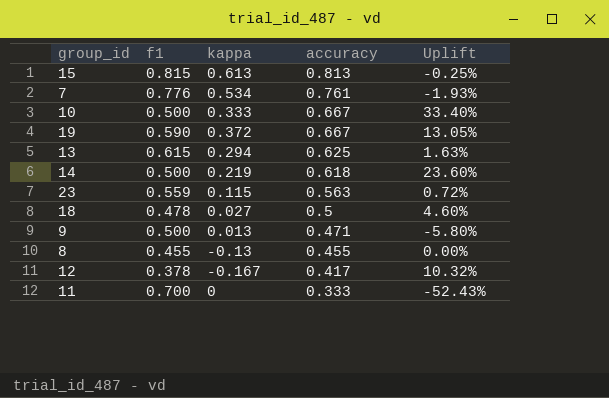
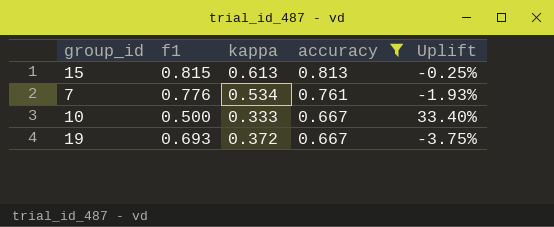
filter: none -> accuracy >= 0.667
19 | f1: 0.590 -> 0.693
19 | Uplift: 13.05% -> -3.75%

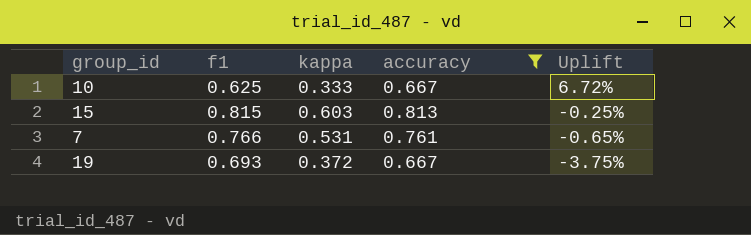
row order: accuracy descending -> Uplift descending
10 | f1: 0.500 -> 0.625
10 | Uplift: 33.40% -> 6.72%
15 | kappa: 0.613 -> 0.603
7 | f1: 0.776 -> 0.766
7 | kappa: 0.534 -> 0.531
7 | Uplift: -1.93% -> -0.65%

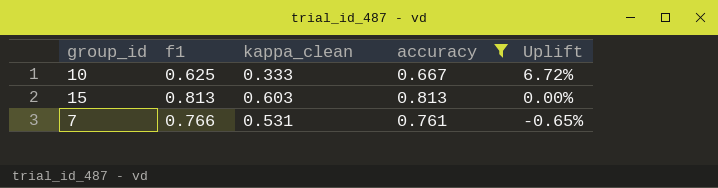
column name: kappa -> kappa_clean
row 19: 0.693 | 0.372 | 0.667 | -3.75% -> none
15 | f1: 0.815 -> 0.813
15 | Uplift: -0.25% -> 0.00%

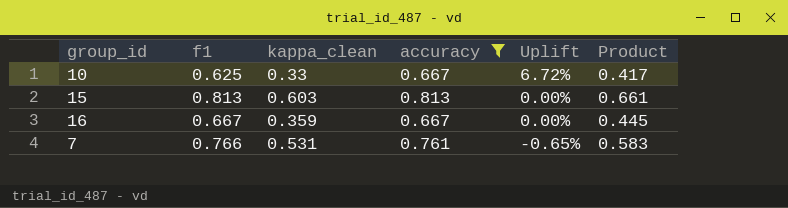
column Product | formula: none -> [f1] * [accuracy]
10 | kappa_clean: 0.333 -> 0.33
row 16: none -> 0.667 | 0.359 | 0.667 | 0.00% | 0.445

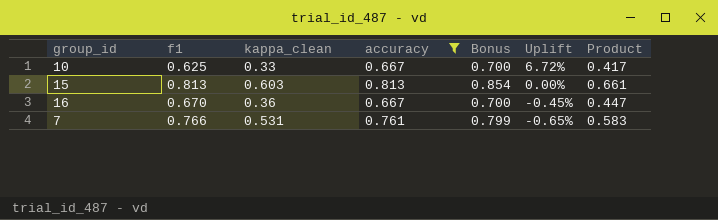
column Bonus | formula: none -> [accuracy] * 1.05
16 | f1: 0.667 -> 0.670
16 | kappa_clean: 0.359 -> 0.36
16 | Uplift: 0.00% -> -0.45%
16 | Product: 0.445 -> 0.447

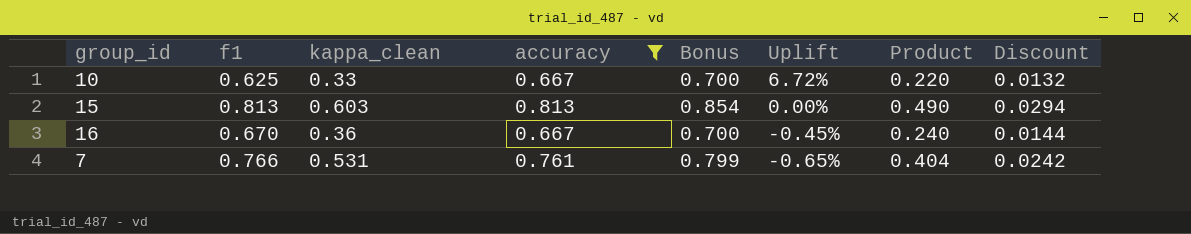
column Product | formula: [f1] * [accuracy] -> [kappa_clean] * [accuracy]
column Discount | formula: none -> [Product] * 0.06

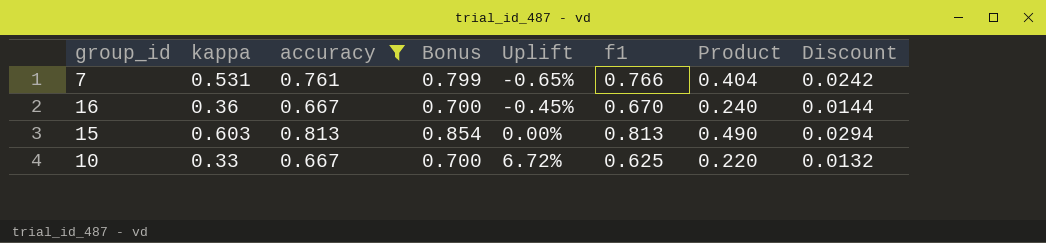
row order: Uplift descending -> Uplift ascending
column name: kappa_clean -> kappa
column f1 | position: 2 -> 6

